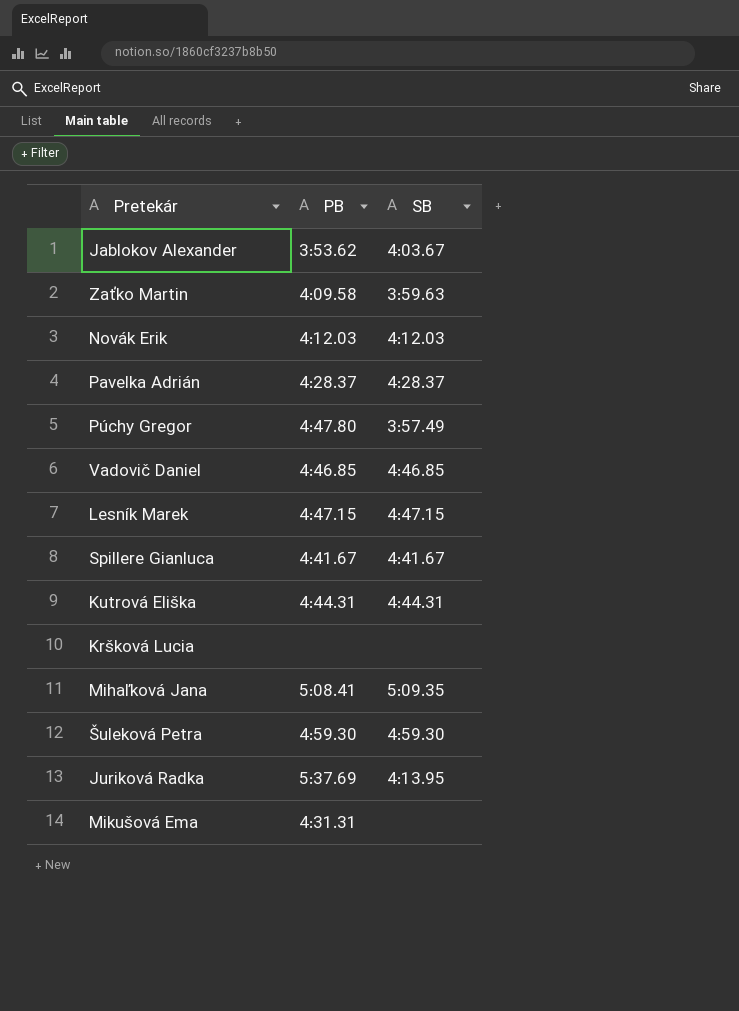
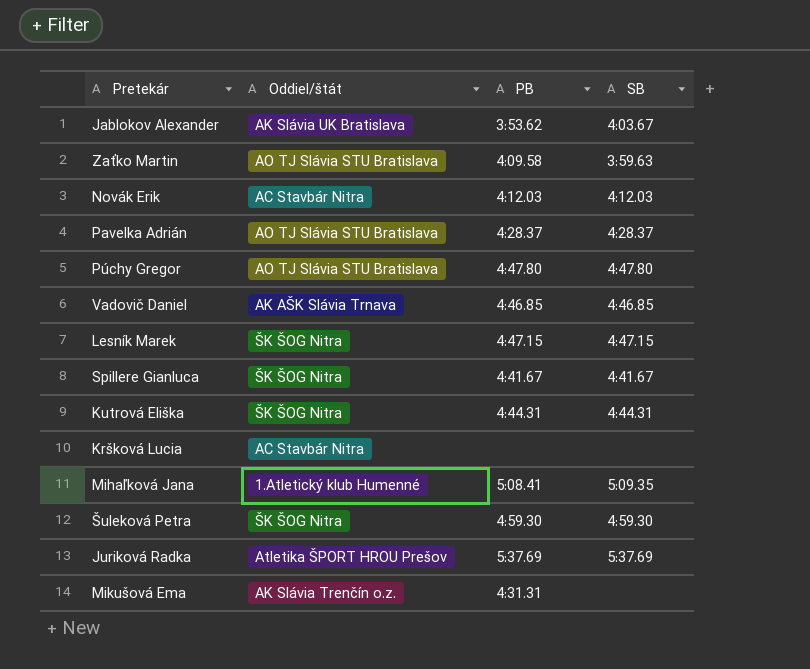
column Oddiel/štát | position: none -> 2
Púchy Gregor | SB: 3:57.49 -> 4:47.80
Juriková Radka | SB: 4:13.95 -> 5:37.69

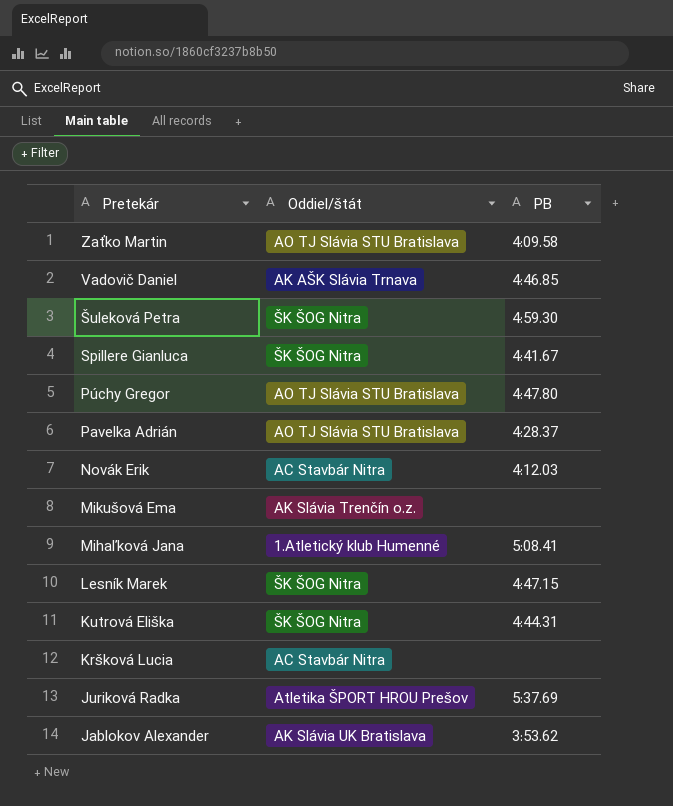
row order: none -> Pretekár descending
column SB | position: 4 -> none
Mikušová Ema | PB: 4:31.31 -> none

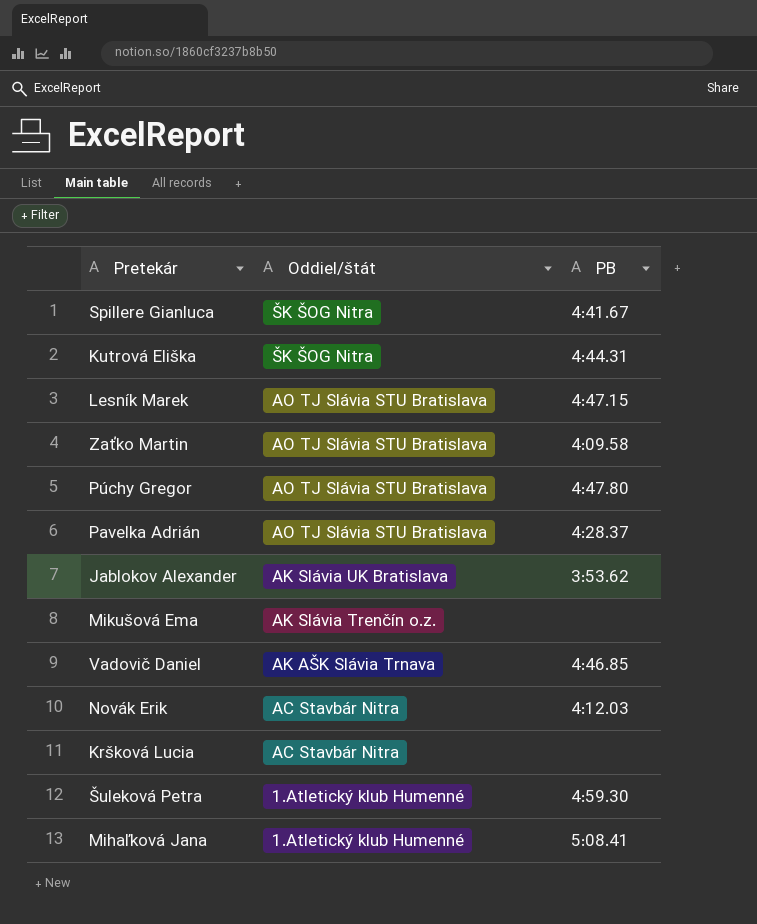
row order: Pretekár descending -> Oddiel/štát descending
row Juriková Radka: Atletika ŠPORT HROU Prešov | 5:37.69 -> none
Lesník Marek | Oddiel/štát: ŠK ŠOG Nitra -> AO TJ Slávia STU Bratislava
Šuleková Petra | Oddiel/štát: ŠK ŠOG Nitra -> 1.Atletický klub Humenné

